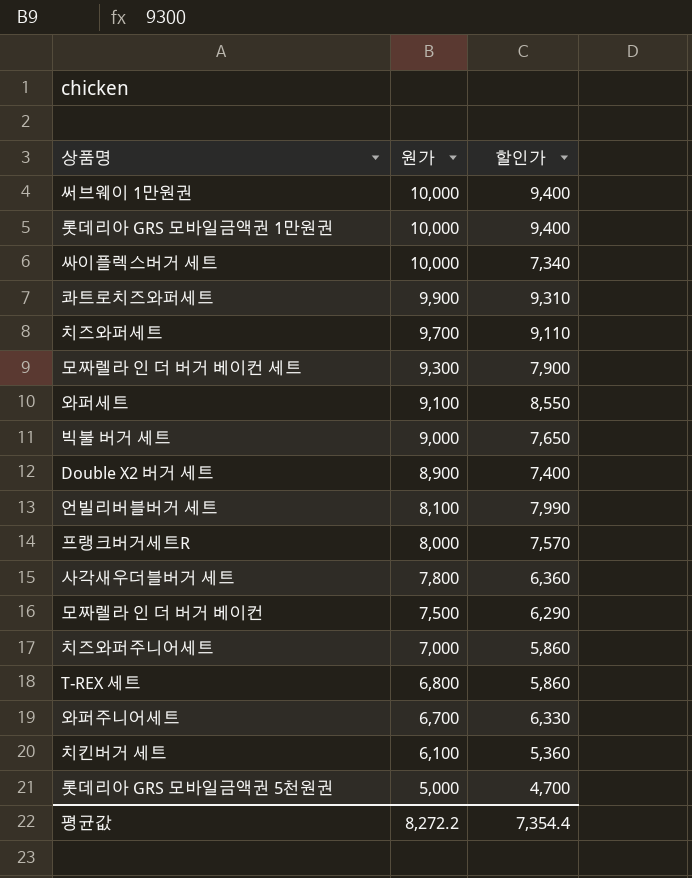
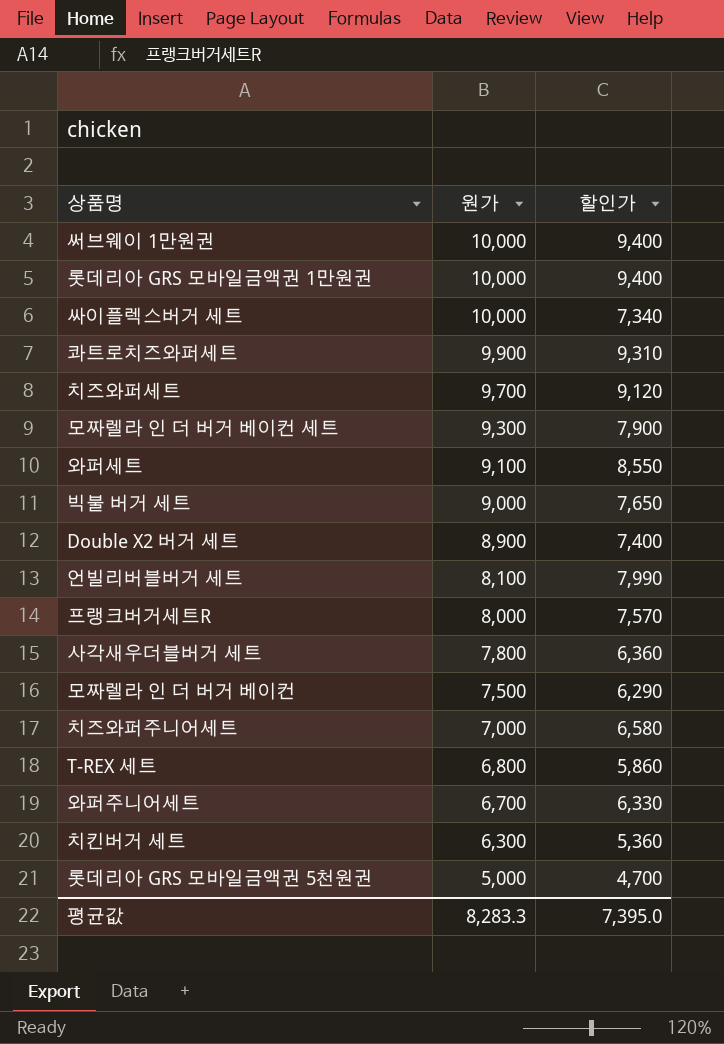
치즈와퍼세트 | 할인가: 9,110 -> 9,120
치즈와퍼주니어세트 | 할인가: 5,860 -> 6,580
치킨버거 세트 | 원가: 6,100 -> 6,300
평균값 | 원가: 8,272.2 -> 8,283.3
평균값 | 할인가: 7,354.4 -> 7,395.0

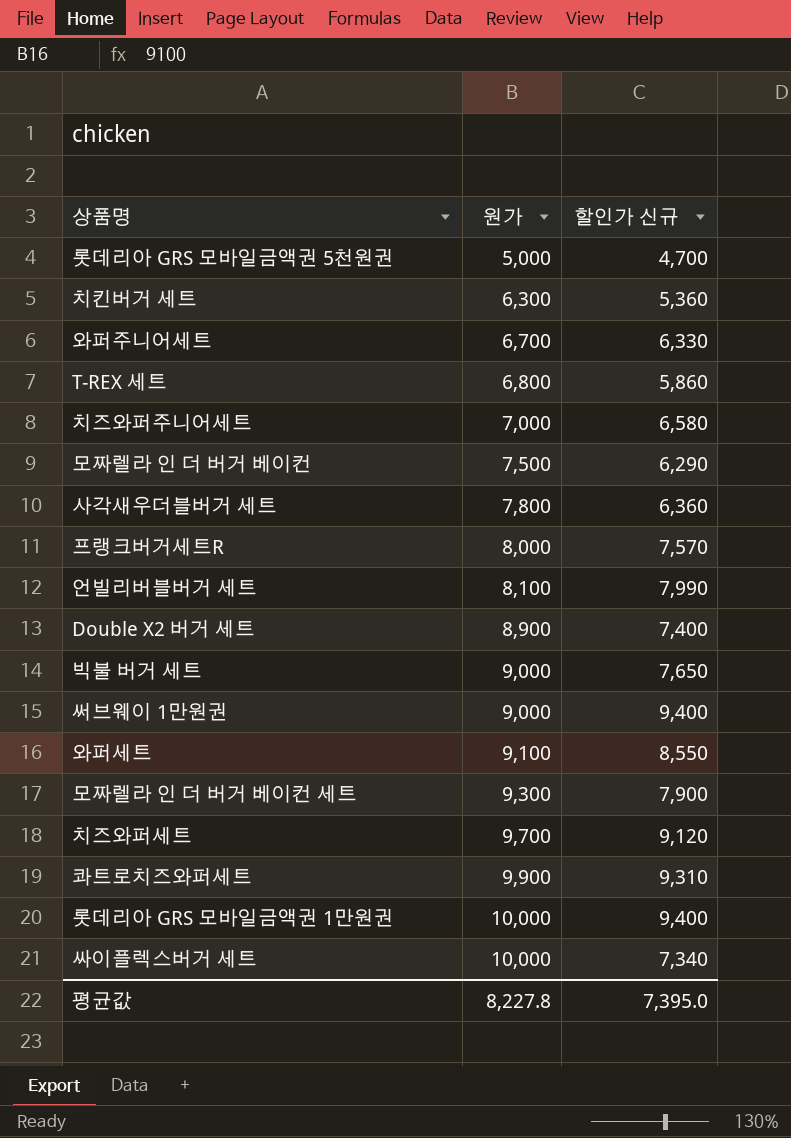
row order: 원가 descending -> 원가 ascending
column name: 할인가 -> 할인가 신규
써브웨이 1만원권 | 원가: 10,000 -> 9,000
평균값 | 원가: 8,283.3 -> 8,227.8

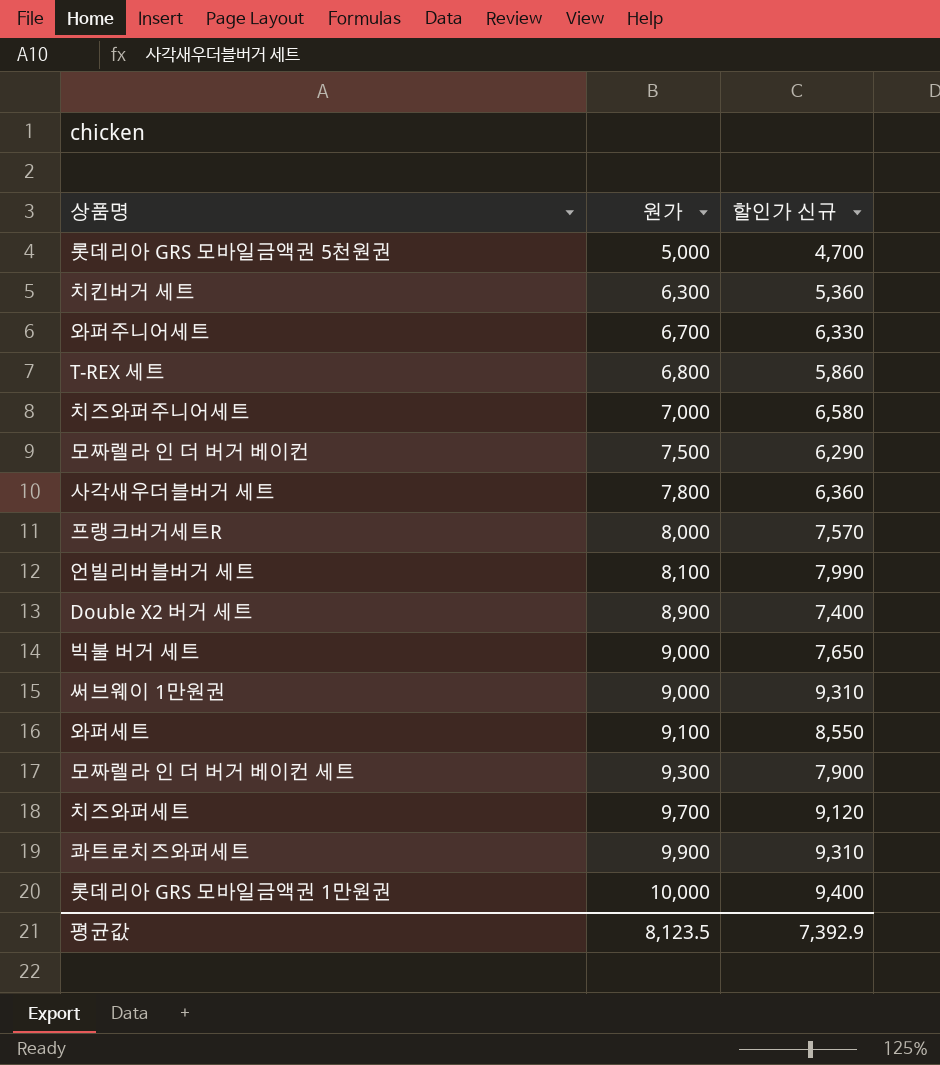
row 싸이플렉스버거 세트: 10,000 | 7,340 -> none
써브웨이 1만원권 | 할인가 신규: 9,400 -> 9,310
평균값 | 원가: 8,227.8 -> 8,123.5
평균값 | 할인가 신규: 7,395.0 -> 7,392.9

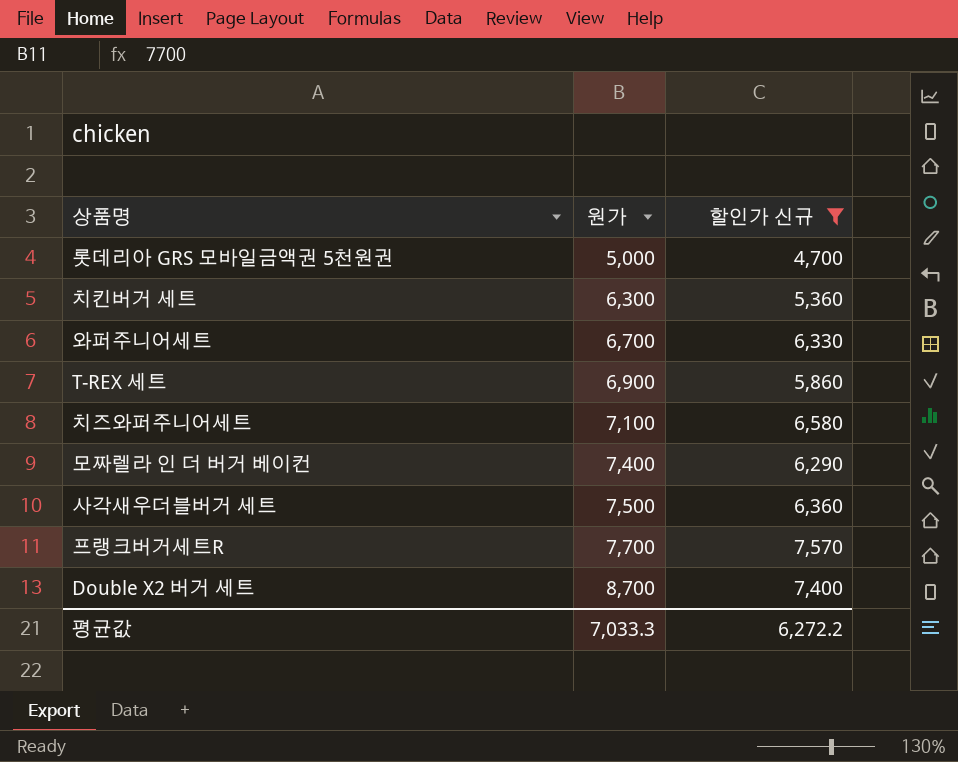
filter: none -> 할인가 신규 <= 7,570
T-REX 세트 | 원가: 6,800 -> 6,900
치즈와퍼주니어세트 | 원가: 7,000 -> 7,100
모짜렐라 인 더 버거 베이컨 | 원가: 7,500 -> 7,400
사각새우더블버거 세트 | 원가: 7,800 -> 7,500
프랭크버거세트R | 원가: 8,000 -> 7,700
Double X2 버거 세트 | 원가: 8,900 -> 8,700
평균값 | 원가: 8,123.5 -> 7,033.3
평균값 | 할인가 신규: 7,392.9 -> 6,272.2

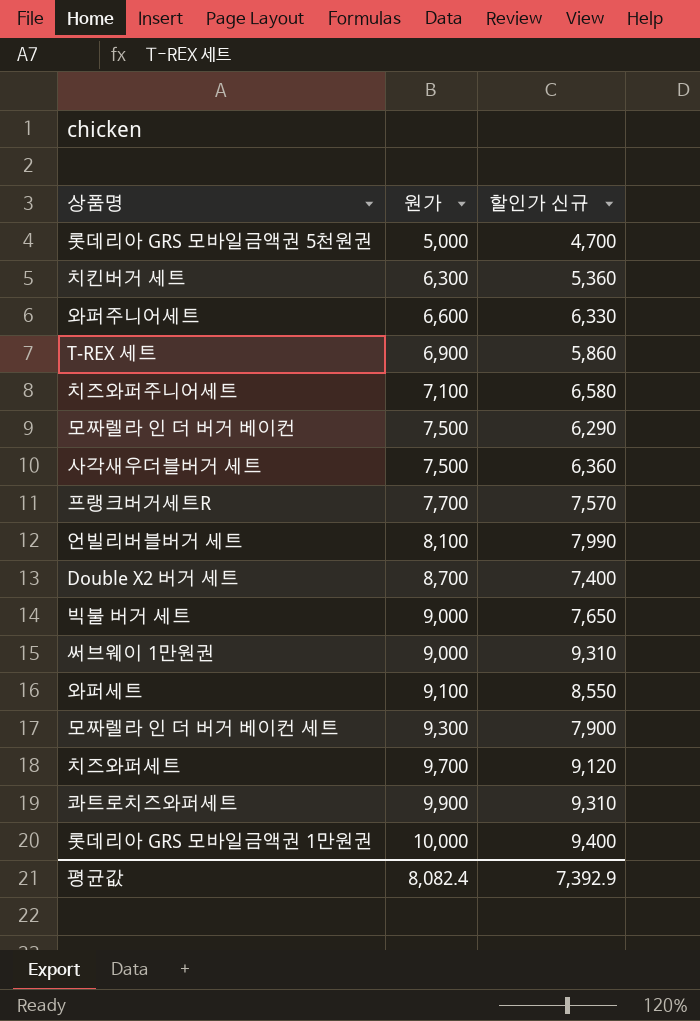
filter: 할인가 신규 <= 7,570 -> none
와퍼주니어세트 | 원가: 6,700 -> 6,600
모짜렐라 인 더 버거 베이컨 | 원가: 7,400 -> 7,500
평균값 | 원가: 7,033.3 -> 8,082.4
평균값 | 할인가 신규: 6,272.2 -> 7,392.9

